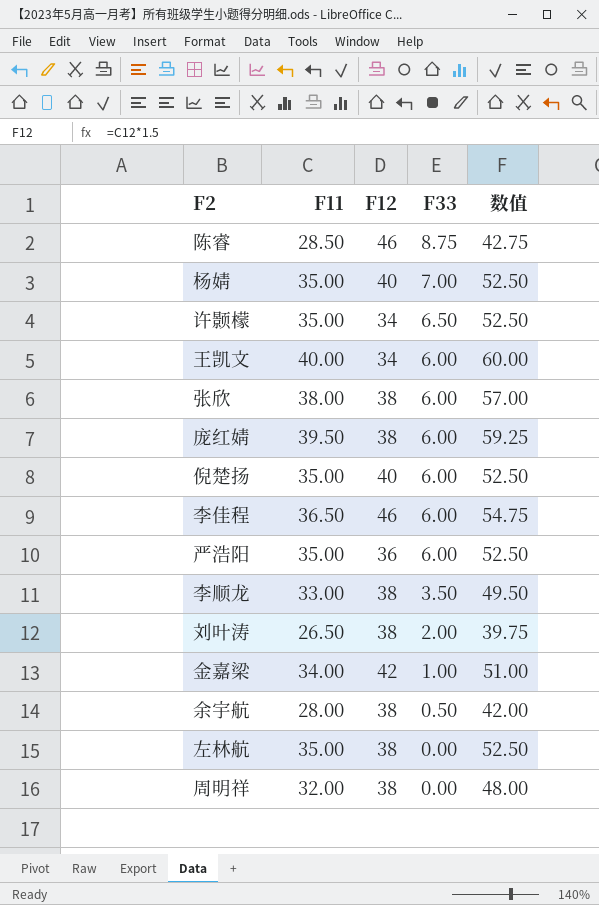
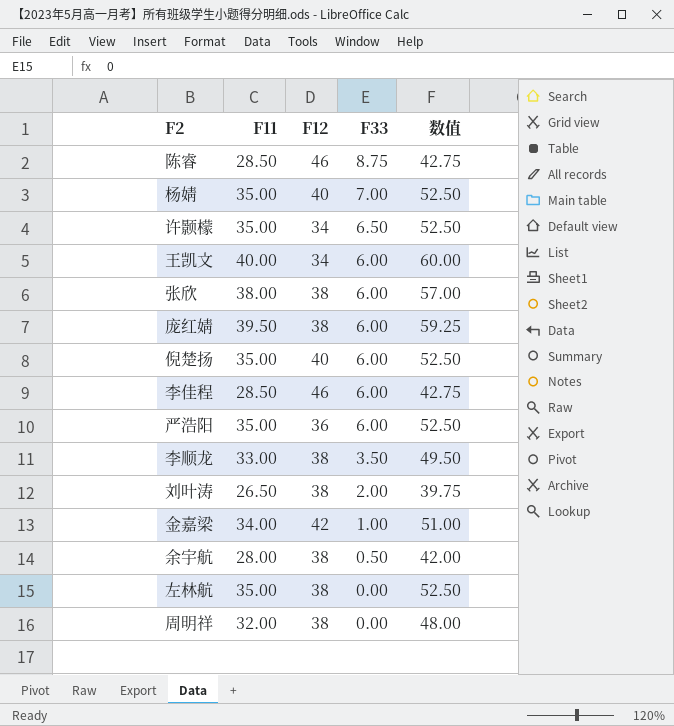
李佳程 | F11: 36.50 -> 28.50
李佳程 | 数值: 54.75 -> 42.75

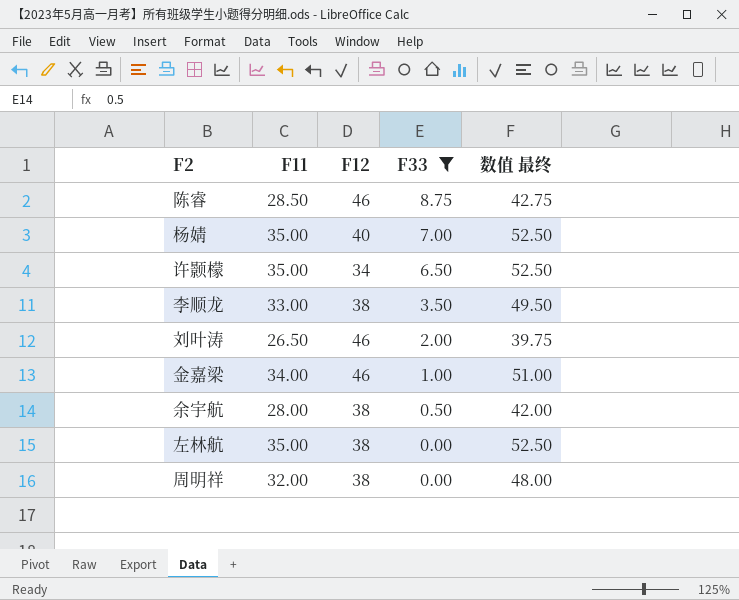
filter: none -> F33 != 6.00
column name: 数值 -> 数值 最终
刘叶涛 | F12: 38 -> 46
金嘉梁 | F12: 42 -> 46

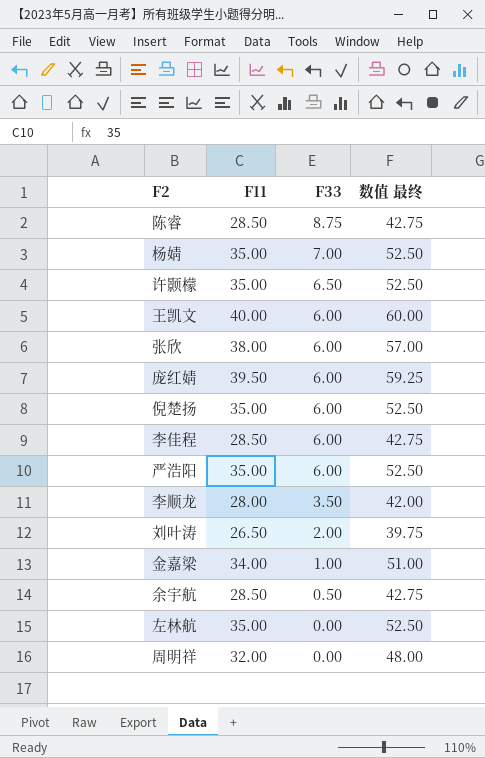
filter: F33 != 6.00 -> none
column F12 | position: 3 -> none
李顺龙 | F11: 33.00 -> 28.00
李顺龙 | 数值 最终: 49.50 -> 42.00
余宇航 | F11: 28.00 -> 28.50
余宇航 | 数值 最终: 42.00 -> 42.75

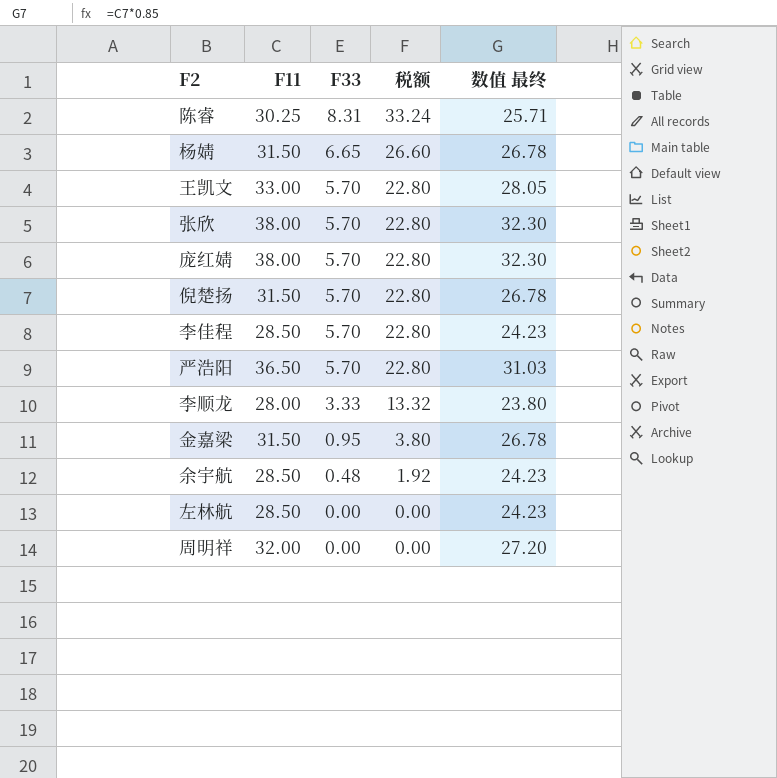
column 税额 | formula: none -> [F33] * 4
column 数值 最终 | formula: [F11] * 1.5 -> [F11] * 0.85
row 许颢檬: 35.00 | 6.50 | 52.50 -> none
row 刘叶涛: 26.50 | 2.00 | 39.75 -> none
陈睿 | F11: 28.50 -> 30.25
陈睿 | F33: 8.75 -> 8.31
杨婧 | F11: 35.00 -> 31.50
杨婧 | F33: 7.00 -> 6.65
王凯文 | F11: 40.00 -> 33.00
王凯文 | F33: 6.00 -> 5.70
张欣 | F33: 6.00 -> 5.70
庞红婧 | F11: 39.50 -> 38.00
庞红婧 | F33: 6.00 -> 5.70
倪楚扬 | F11: 35.00 -> 31.50
倪楚扬 | F33: 6.00 -> 5.70
李佳程 | F33: 6.00 -> 5.70
严浩阳 | F11: 35.00 -> 36.50
严浩阳 | F33: 6.00 -> 5.70
李顺龙 | F33: 3.50 -> 3.33
金嘉梁 | F11: 34.00 -> 31.50
金嘉梁 | F33: 1.00 -> 0.95
余宇航 | F33: 0.50 -> 0.48
左林航 | F11: 35.00 -> 28.50

